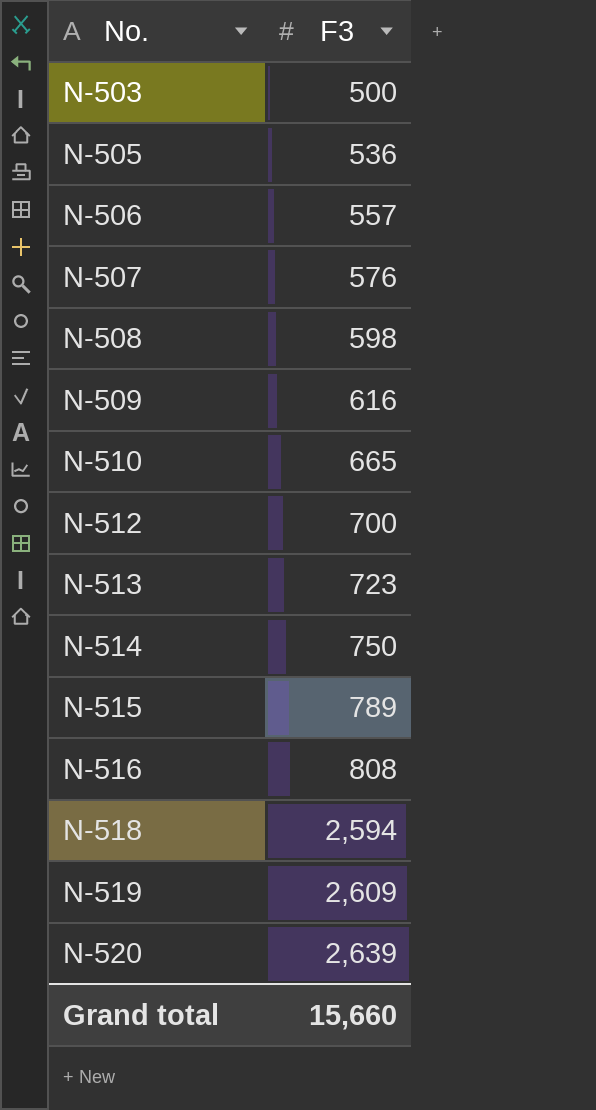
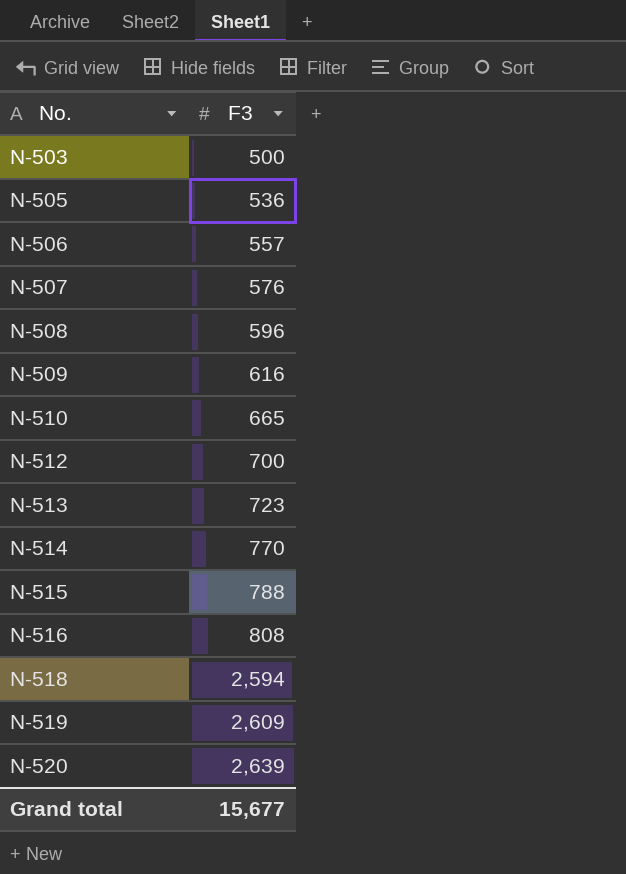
N-508 | F3: 598 -> 596
N-514 | F3: 750 -> 770
N-515 | F3: 789 -> 788
Grand total | F3: 15,660 -> 15,677

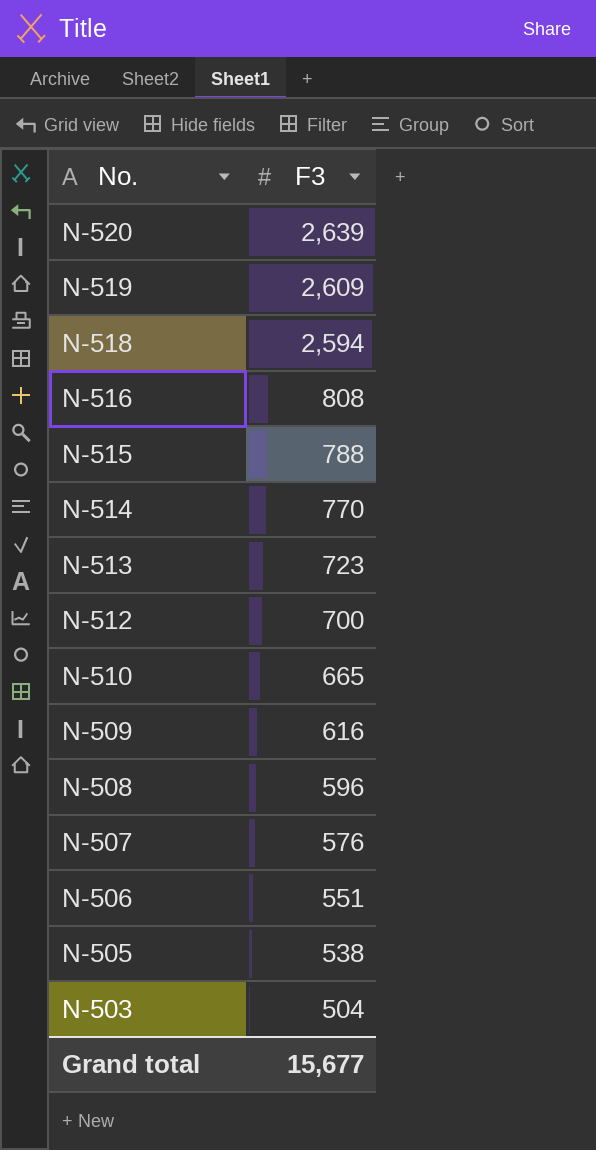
row order: No. ascending -> No. descending
N-506 | F3: 557 -> 551
N-505 | F3: 536 -> 538
N-503 | F3: 500 -> 504

